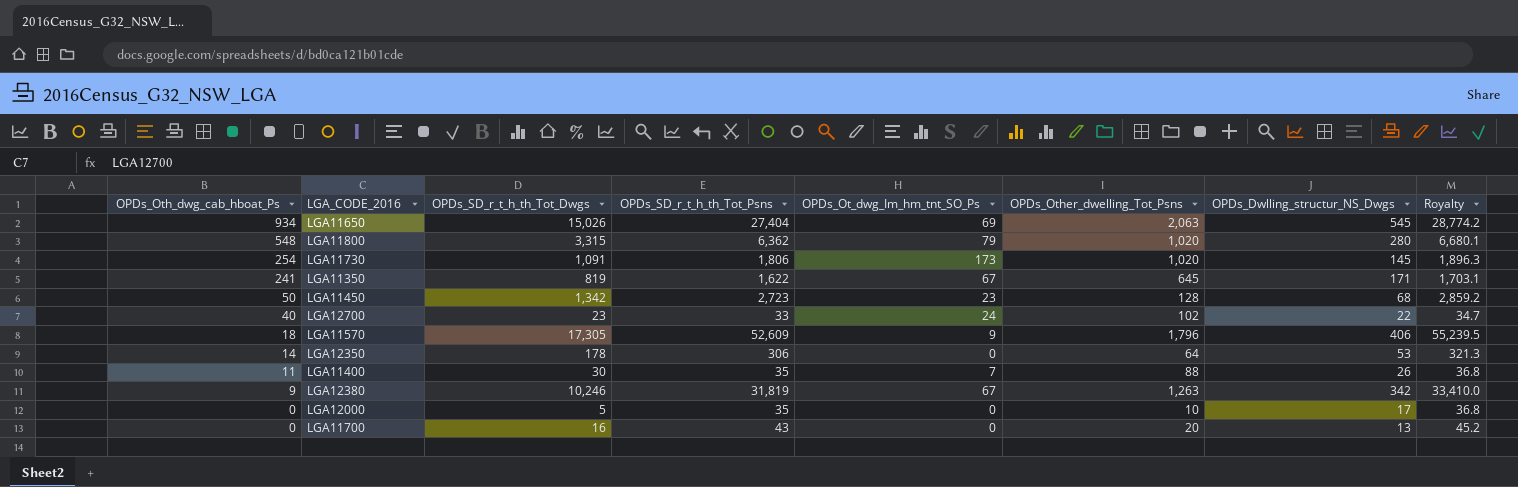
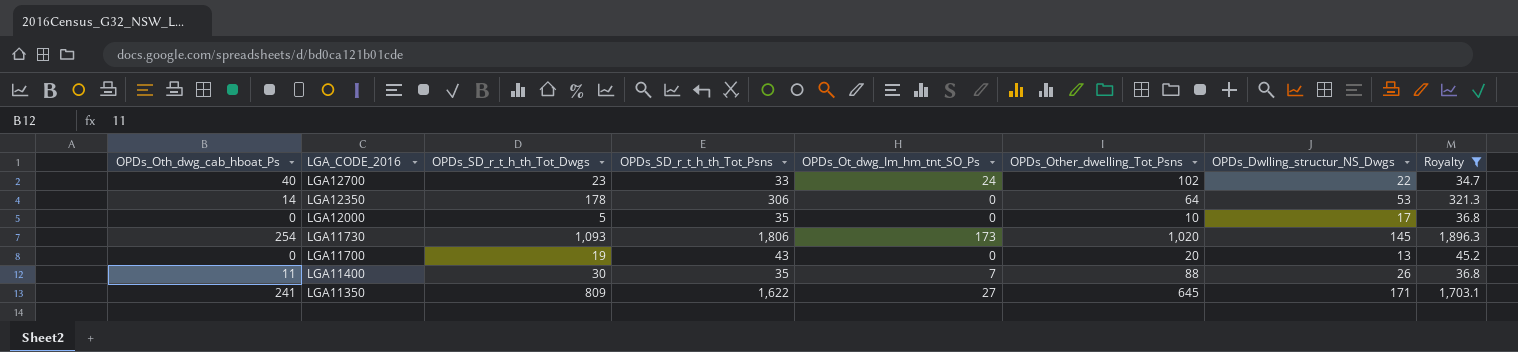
filter: none -> Royalty <= 1,896.3
row order: OPDs_Oth_dwg_cab_hboat_Ps descending -> LGA_CODE_2016 descending
LGA11730 | OPDs_SD_r_t_h_th_Tot_Dwgs: 1,091 -> 1,093
LGA11700 | OPDs_SD_r_t_h_th_Tot_Dwgs: 16 -> 19
LGA11350 | OPDs_SD_r_t_h_th_Tot_Dwgs: 819 -> 809
LGA11350 | OPDs_Ot_dwg_Im_hm_tnt_SO_Ps: 67 -> 27

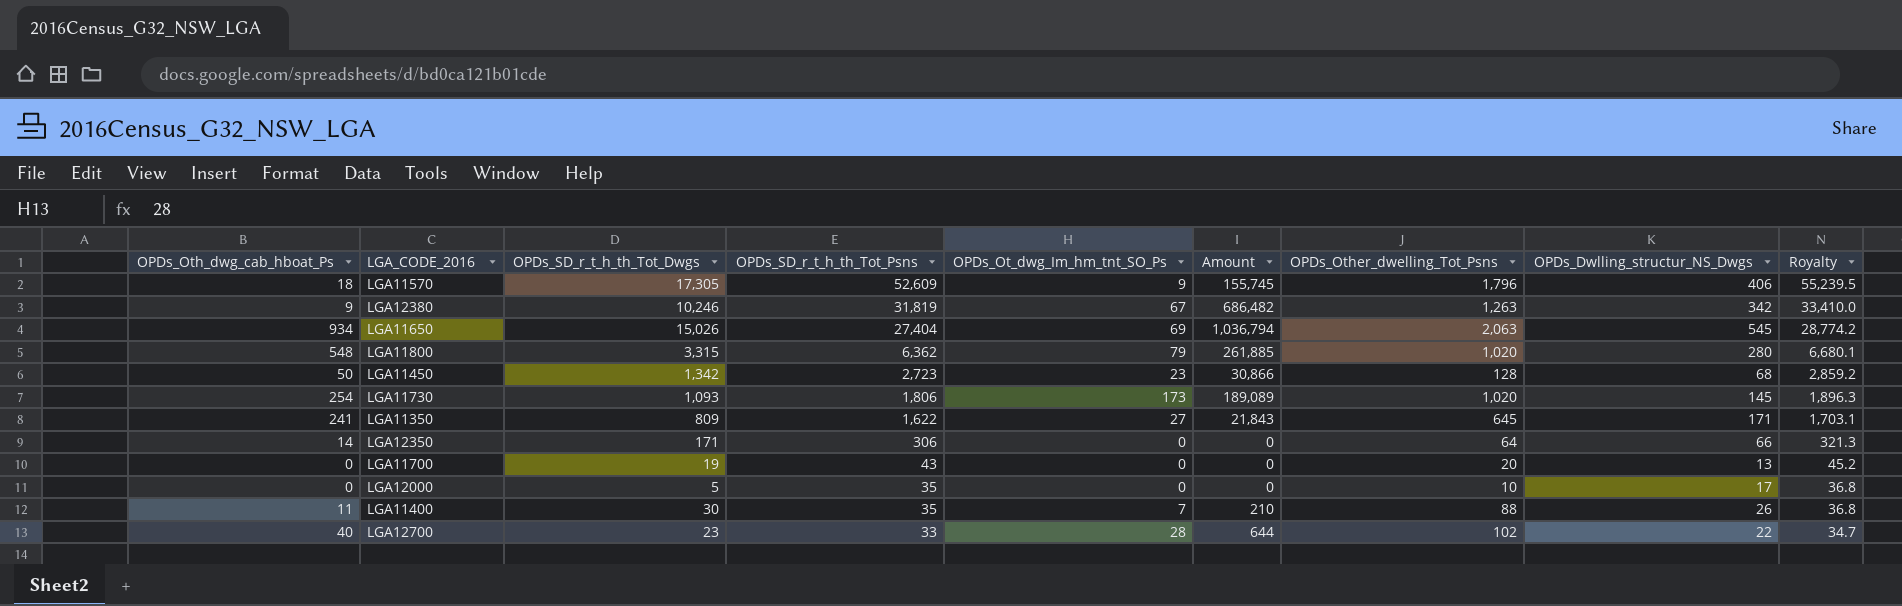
filter: Royalty <= 1,896.3 -> none
row order: LGA_CODE_2016 descending -> OPDs_SD_r_t_h_th_Tot_Psns descending
column Amount | formula: none -> [OPDs_SD_r_t_h_th_Tot_Dwgs] * [OPDs_Ot_dwg_Im_hm_tnt_SO_Ps]
LGA12350 | OPDs_SD_r_t_h_th_Tot_Dwgs: 178 -> 171
LGA12350 | OPDs_Dwlling_structur_NS_Dwgs: 53 -> 66
LGA12700 | OPDs_Ot_dwg_Im_hm_tnt_SO_Ps: 24 -> 28

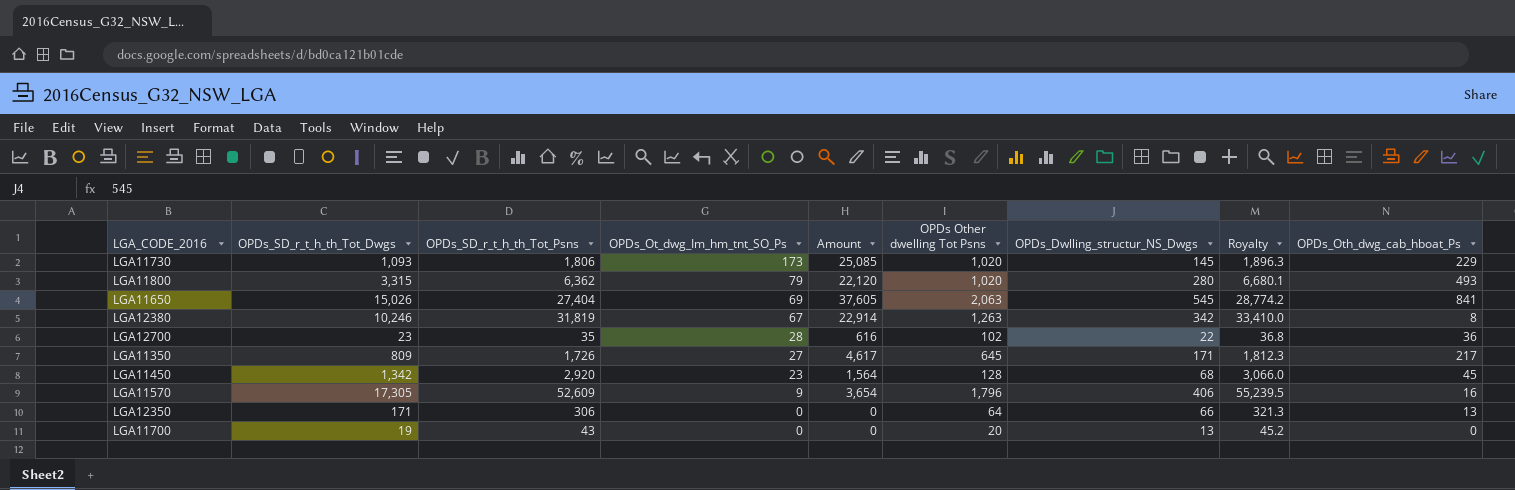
row order: OPDs_SD_r_t_h_th_Tot_Psns descending -> OPDs_Ot_dwg_Im_hm_tnt_SO_Ps descending
column Amount | formula: [OPDs_SD_r_t_h_th_Tot_Dwgs] * [OPDs_Ot_dwg_Im_hm_tnt_SO_Ps] -> [OPDs_Ot_dwg_Im_hm_tnt_SO_Ps] * [OPDs_Dwlling_structur_NS_Dwgs]
column name: OPDs_Other_dwelling_Tot_Psns -> OPDs Other dwelling Tot Psns
column OPDs_Oth_dwg_cab_hboat_Ps | position: 1 -> 9
row LGA12000: 0 | 5 | 35 | 0 | 0 | 10 | 17 | 36.8 -> none
row LGA11400: 11 | 30 | 35 | 7 | 210 | 88 | 26 | 36.8 -> none
LGA11730 | OPDs_Oth_dwg_cab_hboat_Ps: 254 -> 229
LGA11800 | OPDs_Oth_dwg_cab_hboat_Ps: 548 -> 493
LGA11650 | OPDs_Oth_dwg_cab_hboat_Ps: 934 -> 841
LGA12380 | OPDs_Oth_dwg_cab_hboat_Ps: 9 -> 8
LGA12700 | OPDs_SD_r_t_h_th_Tot_Psns: 33 -> 35
LGA12700 | Royalty: 34.7 -> 36.8
LGA12700 | OPDs_Oth_dwg_cab_hboat_Ps: 40 -> 36
LGA11350 | OPDs_SD_r_t_h_th_Tot_Psns: 1,622 -> 1,726
LGA11350 | Royalty: 1,703.1 -> 1,812.3
LGA11350 | OPDs_Oth_dwg_cab_hboat_Ps: 241 -> 217
LGA11450 | OPDs_SD_r_t_h_th_Tot_Psns: 2,723 -> 2,920
LGA11450 | Royalty: 2,859.2 -> 3,066.0
LGA11450 | OPDs_Oth_dwg_cab_hboat_Ps: 50 -> 45
LGA11570 | OPDs_Oth_dwg_cab_hboat_Ps: 18 -> 16
LGA12350 | OPDs_Oth_dwg_cab_hboat_Ps: 14 -> 13

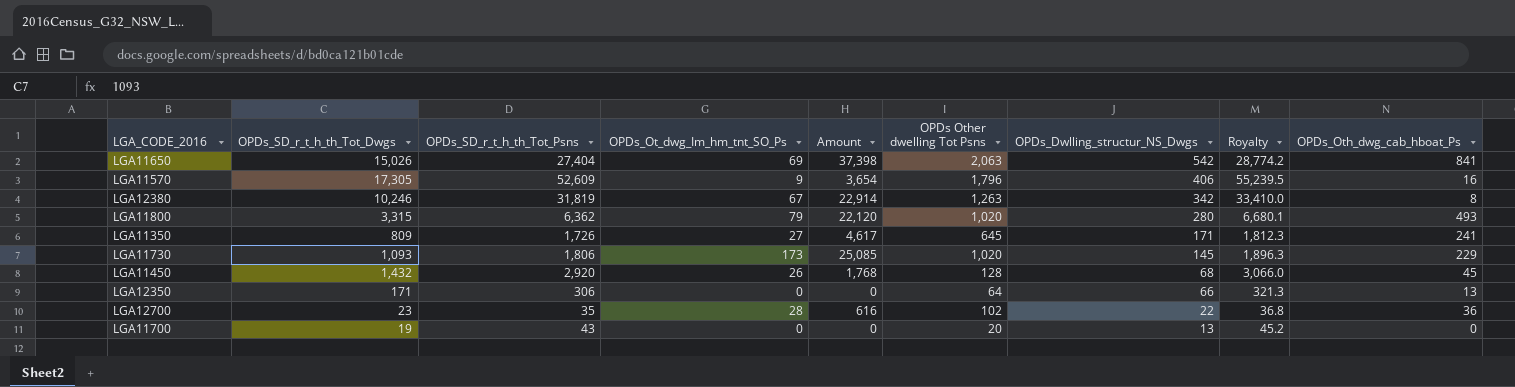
row order: OPDs_Ot_dwg_Im_hm_tnt_SO_Ps descending -> OPDs_Dwlling_structur_NS_Dwgs descending
LGA11650 | Amount: 37,605 -> 37,398
LGA11650 | OPDs_Dwlling_structur_NS_Dwgs: 545 -> 542
LGA11350 | OPDs_Oth_dwg_cab_hboat_Ps: 217 -> 241
LGA11450 | OPDs_SD_r_t_h_th_Tot_Dwgs: 1,342 -> 1,432
LGA11450 | OPDs_Ot_dwg_Im_hm_tnt_SO_Ps: 23 -> 26
LGA11450 | Amount: 1,564 -> 1,768

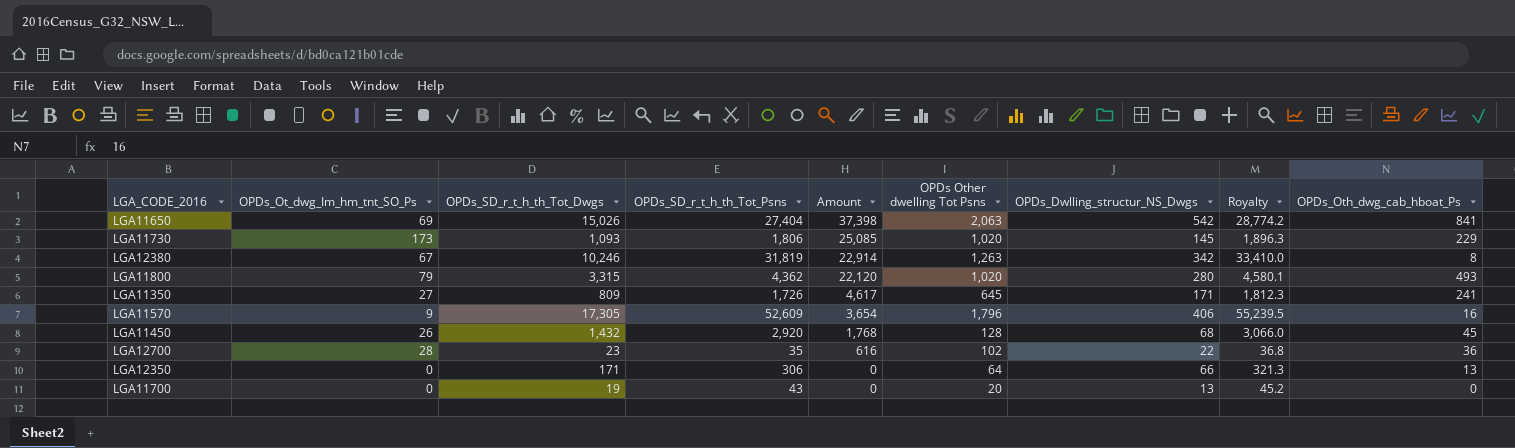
row order: OPDs_Dwlling_structur_NS_Dwgs descending -> Amount descending
column OPDs_Ot_dwg_Im_hm_tnt_SO_Ps | position: 4 -> 2
LGA11800 | OPDs_SD_r_t_h_th_Tot_Psns: 6,362 -> 4,362
LGA11800 | Royalty: 6,680.1 -> 4,580.1

